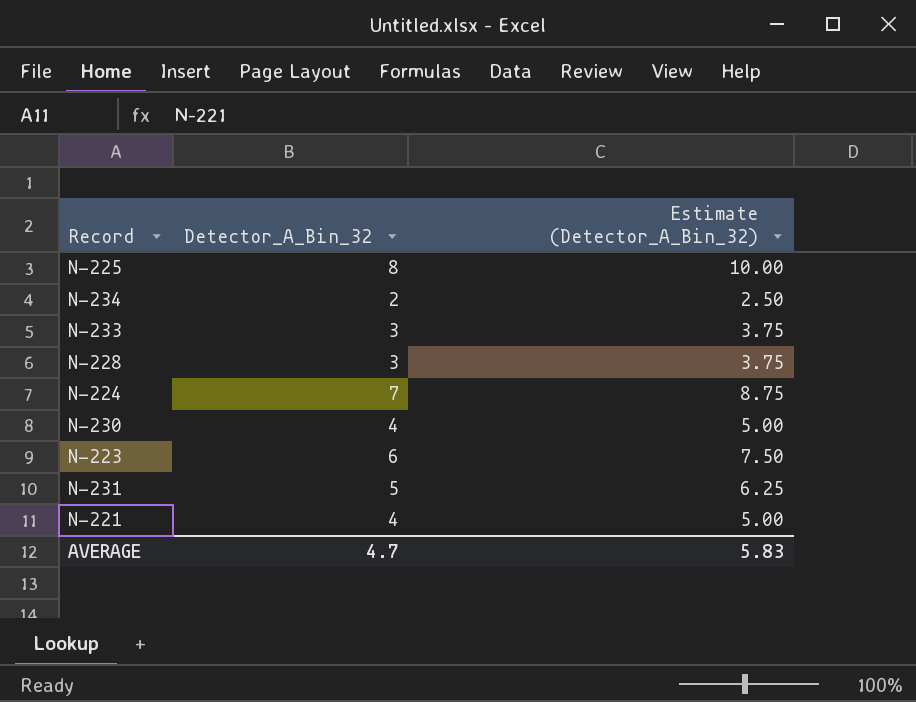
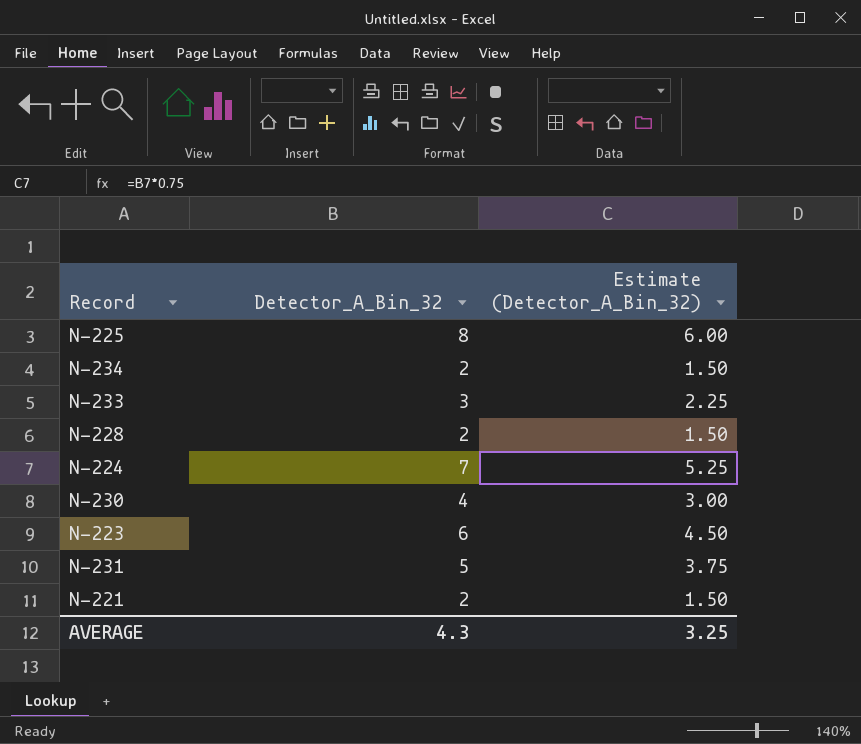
column Estimate (Detector_A_Bin_32) | formula: [Detector_A_Bin_32] * 1.25 -> [Detector_A_Bin_32] * 0.75
N-228 | Detector_A_Bin_32: 3 -> 2
N-221 | Detector_A_Bin_32: 4 -> 2
AVERAGE | Detector_A_Bin_32: 4.7 -> 4.3
AVERAGE | Estimate (Detector_A_Bin_32): 5.83 -> 3.25

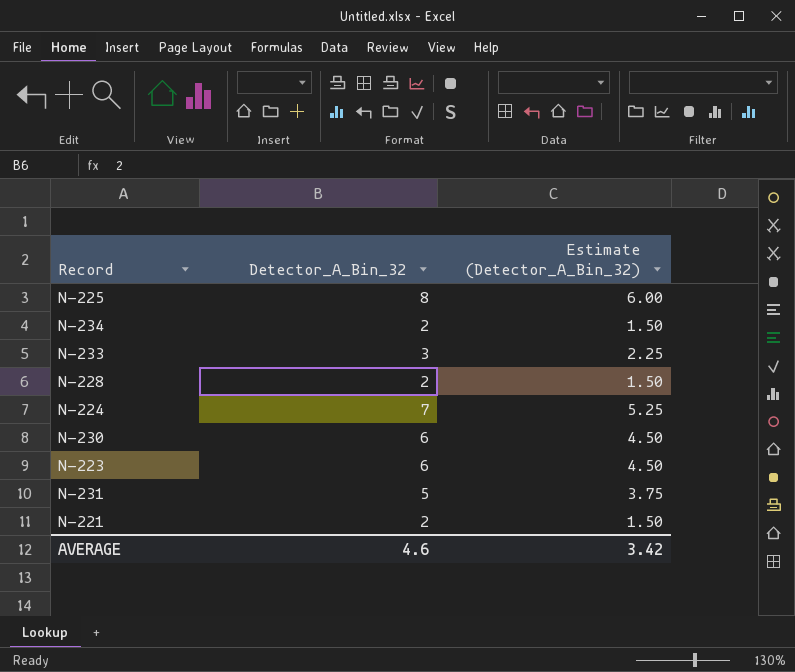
N-230 | Detector_A_Bin_32: 4 -> 6
N-230 | Estimate (Detector_A_Bin_32): 3.00 -> 4.50
AVERAGE | Detector_A_Bin_32: 4.3 -> 4.6
AVERAGE | Estimate (Detector_A_Bin_32): 3.25 -> 3.42

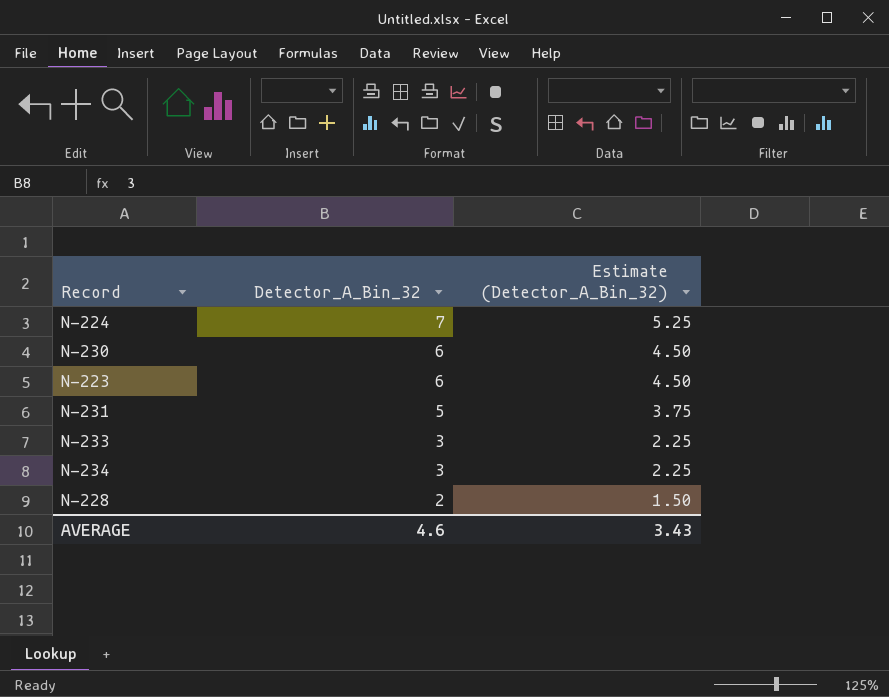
row order: none -> Detector_A_Bin_32 descending
row N-225: 8 | 6.00 -> none
row N-221: 2 | 1.50 -> none
N-234 | Detector_A_Bin_32: 2 -> 3
N-234 | Estimate (Detector_A_Bin_32): 1.50 -> 2.25
AVERAGE | Estimate (Detector_A_Bin_32): 3.42 -> 3.43

